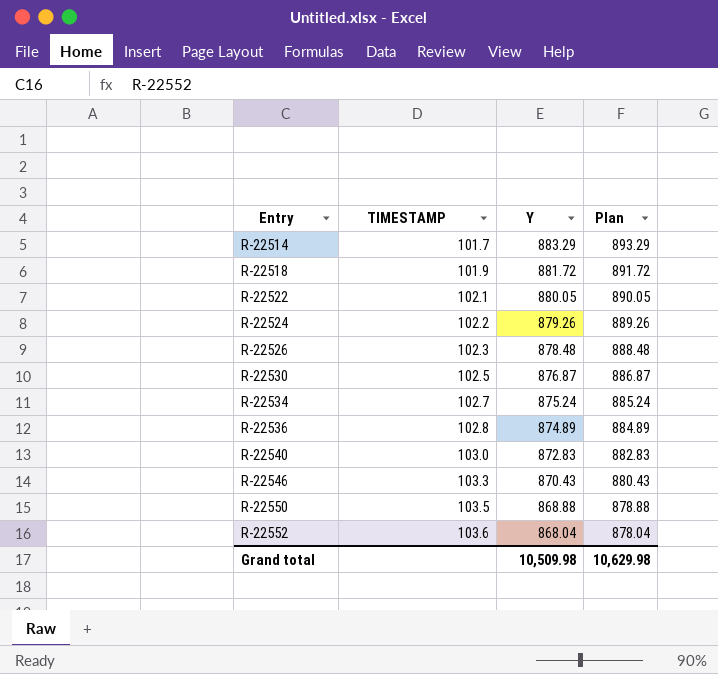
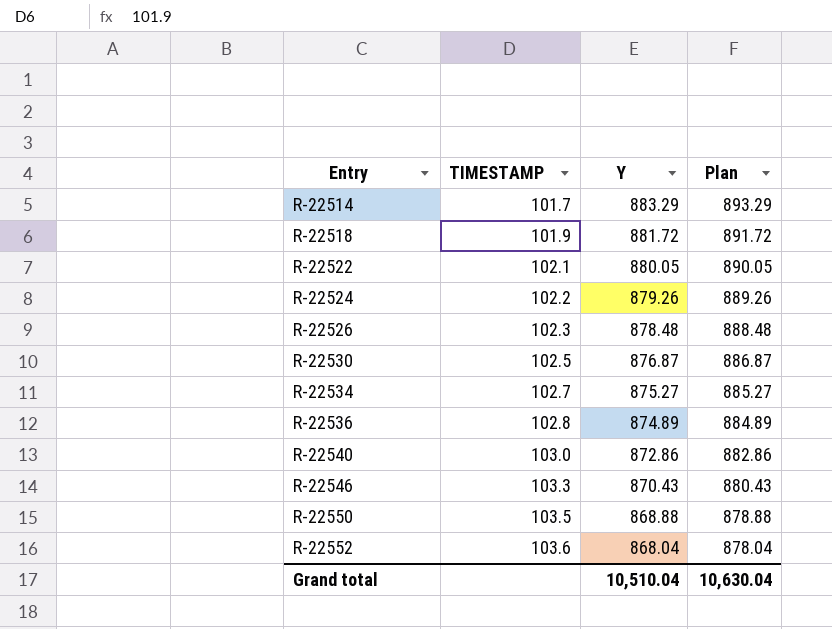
R-22534 | Y: 875.24 -> 875.27
R-22534 | Plan: 885.24 -> 885.27
R-22540 | Y: 872.83 -> 872.86
R-22540 | Plan: 882.83 -> 882.86
Grand total | Y: 10,509.98 -> 10,510.04
Grand total | Plan: 10,629.98 -> 10,630.04

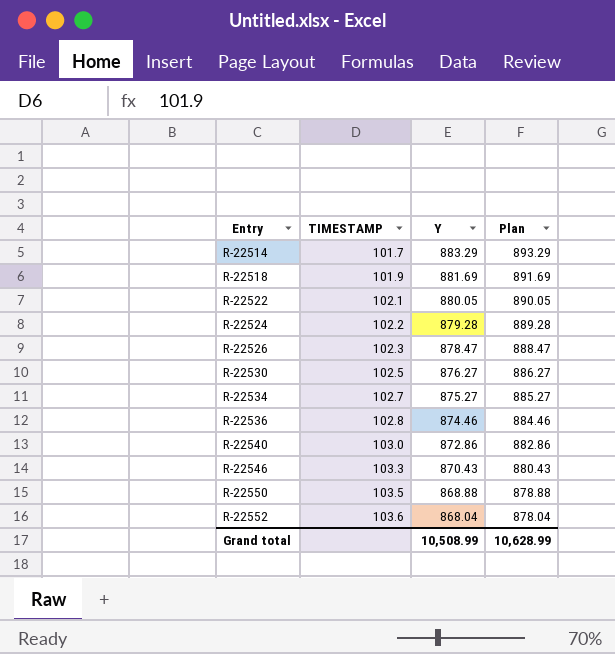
R-22518 | Y: 881.72 -> 881.69
R-22518 | Plan: 891.72 -> 891.69
R-22524 | Y: 879.26 -> 879.28
R-22524 | Plan: 889.26 -> 889.28
R-22526 | Y: 878.48 -> 878.47
R-22526 | Plan: 888.48 -> 888.47
R-22530 | Y: 876.87 -> 876.27
R-22530 | Plan: 886.87 -> 886.27
R-22536 | Y: 874.89 -> 874.46
R-22536 | Plan: 884.89 -> 884.46
Grand total | Y: 10,510.04 -> 10,508.99
Grand total | Plan: 10,630.04 -> 10,628.99

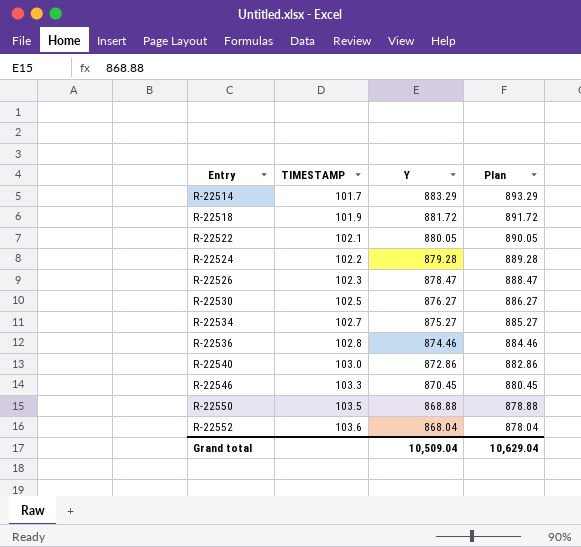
R-22518 | Y: 881.69 -> 881.72
R-22518 | Plan: 891.69 -> 891.72
R-22546 | Y: 870.43 -> 870.45
R-22546 | Plan: 880.43 -> 880.45
Grand total | Y: 10,508.99 -> 10,509.04
Grand total | Plan: 10,628.99 -> 10,629.04

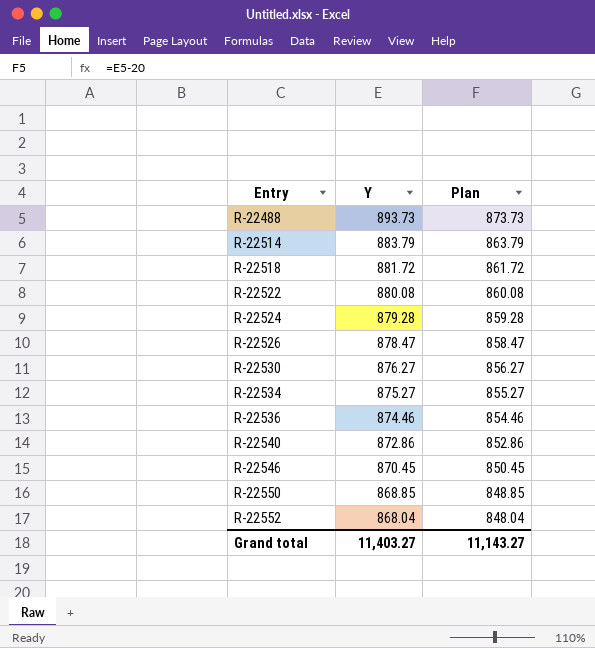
column TIMESTAMP | position: 2 -> none
column Plan | formula: [Y] + 10 -> [Y] - 20
row R-22488: none -> 893.73 | 873.73
R-22514 | Y: 883.29 -> 883.79
R-22522 | Y: 880.05 -> 880.08
R-22550 | Y: 868.88 -> 868.85
Grand total | Y: 10,509.04 -> 11,403.27
Grand total | Plan: 10,629.04 -> 11,143.27

